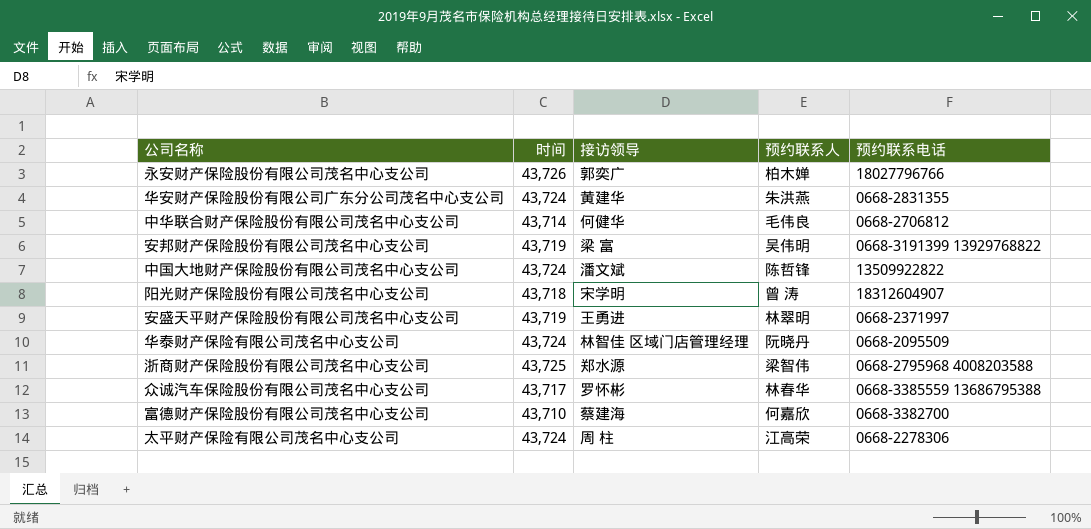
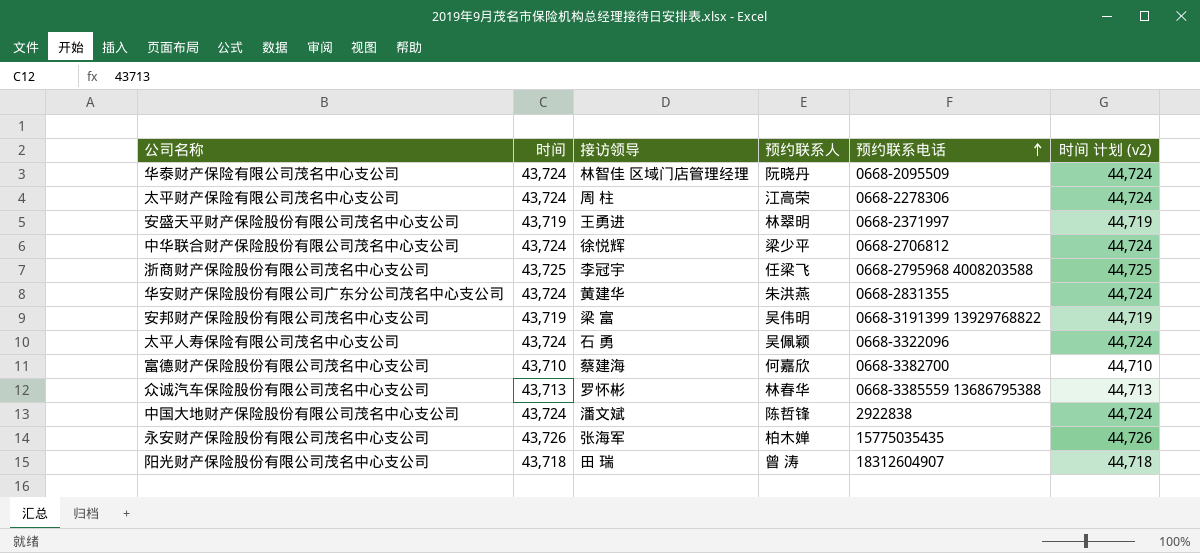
row order: none -> 预约联系电话 ascending
column 时间 计划 (v2) | formula: none -> [时间] + 1000
中华联合财产保险股份有限公司茂名中心支公司 | 时间: 43,714 -> 43,724
中华联合财产保险股份有限公司茂名中心支公司 | 接访领导: 何健华 -> 徐悦辉
中华联合财产保险股份有限公司茂名中心支公司 | 预约联系人: 毛伟良 -> 梁少平
浙商财产保险股份有限公司茂名中心支公司 | 接访领导: 郑水源 -> 李冠宇
浙商财产保险股份有限公司茂名中心支公司 | 预约联系人: 梁智伟 -> 任梁飞
row 太平人寿保险有限公司茂名中心支公司: none -> 43,724 | 石 勇 | 吴佩颖 | 0668-3322096 | 44,724
众诚汽车保险股份有限公司茂名中心支公司 | 时间: 43,717 -> 43,713
中国大地财产保险股份有限公司茂名中心支公司 | 预约联系电话: 13509922822 -> 2922838
永安财产保险股份有限公司茂名中心支公司 | 接访领导: 郭奕广 -> 张海军
永安财产保险股份有限公司茂名中心支公司 | 预约联系电话: 18027796766 -> 15775035435
阳光财产保险股份有限公司茂名中心支公司 | 接访领导: 宋学明 -> 田 瑞

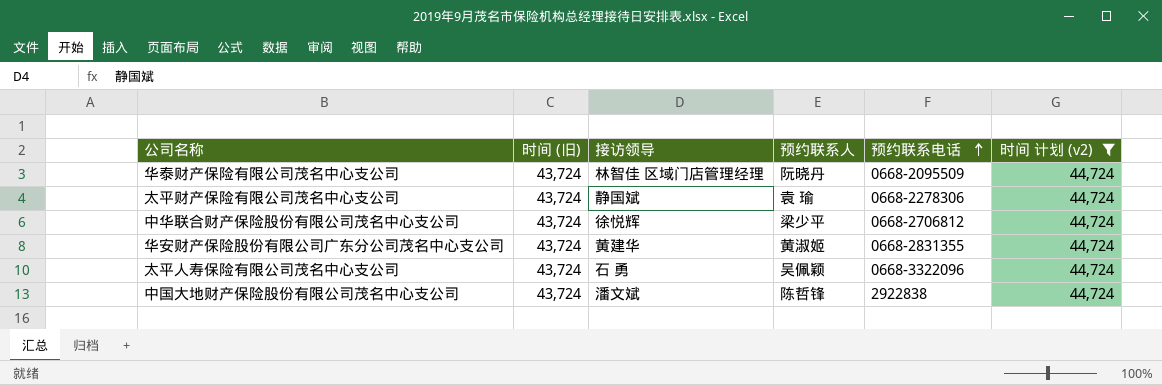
filter: none -> 时间 计划 (v2) = 44,724
column name: 时间 -> 时间 (旧)
太平财产保险有限公司茂名中心支公司 | 接访领导: 周 柱 -> 静国斌
太平财产保险有限公司茂名中心支公司 | 预约联系人: 江高荣 -> 袁 瑜
华安财产保险股份有限公司广东分公司茂名中心支公司 | 预约联系人: 朱洪燕 -> 黄淑姬

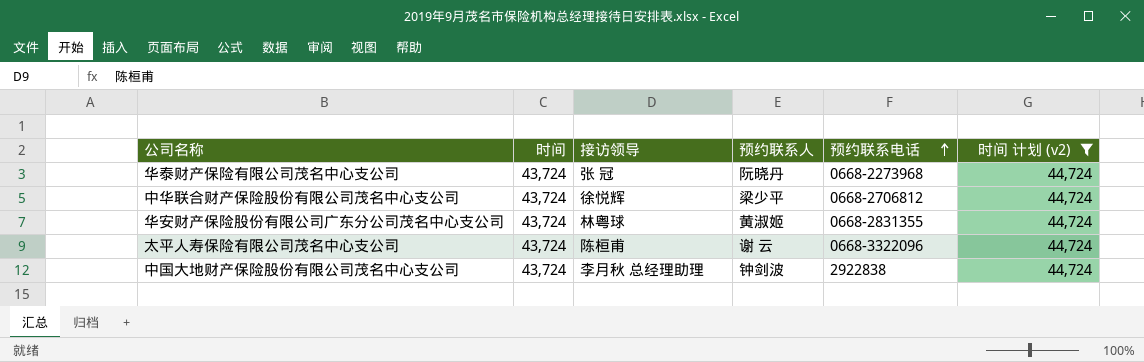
column name: 时间 (旧) -> 时间
row 太平财产保险有限公司茂名中心支公司: 43,724 | 静国斌 | 袁 瑜 | 0668-2278306 | 44,724 -> none
华泰财产保险有限公司茂名中心支公司 | 接访领导: 林智佳 区域门店管理经理 -> 张 冠
华泰财产保险有限公司茂名中心支公司 | 预约联系电话: 0668-2095509 -> 0668-2273968
华安财产保险股份有限公司广东分公司茂名中心支公司 | 接访领导: 黄建华 -> 林粤球
太平人寿保险有限公司茂名中心支公司 | 接访领导: 石 勇 -> 陈桓甫
太平人寿保险有限公司茂名中心支公司 | 预约联系人: 吴佩颖 -> 谢 云
中国大地财产保险股份有限公司茂名中心支公司 | 接访领导: 潘文斌 -> 李月秋 总经理助理
中国大地财产保险股份有限公司茂名中心支公司 | 预约联系人: 陈哲锋 -> 钟剑波

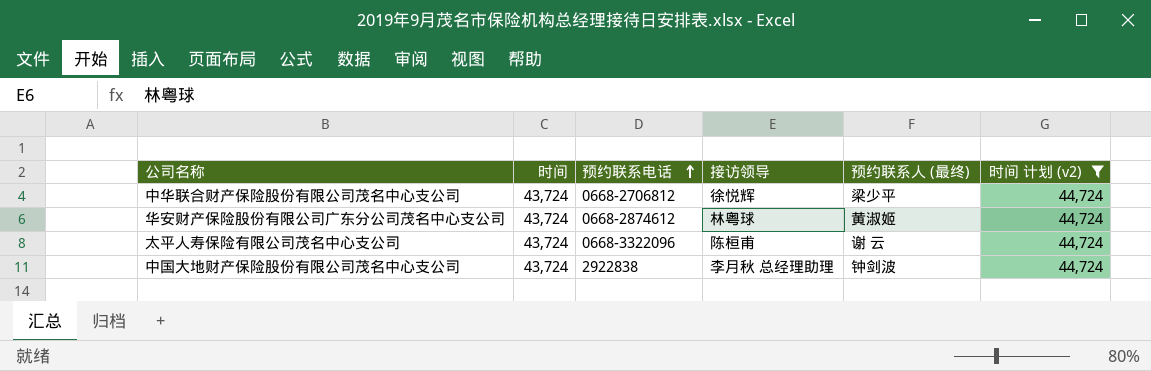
column 预约联系电话 | position: 5 -> 3
column name: 预约联系人 -> 预约联系人 (最终)
row 华泰财产保险有限公司茂名中心支公司: 43,724 | 张 冠 | 阮晓丹 | 0668-2273968 | 44,724 -> none
华安财产保险股份有限公司广东分公司茂名中心支公司 | 预约联系电话: 0668-2831355 -> 0668-2874612

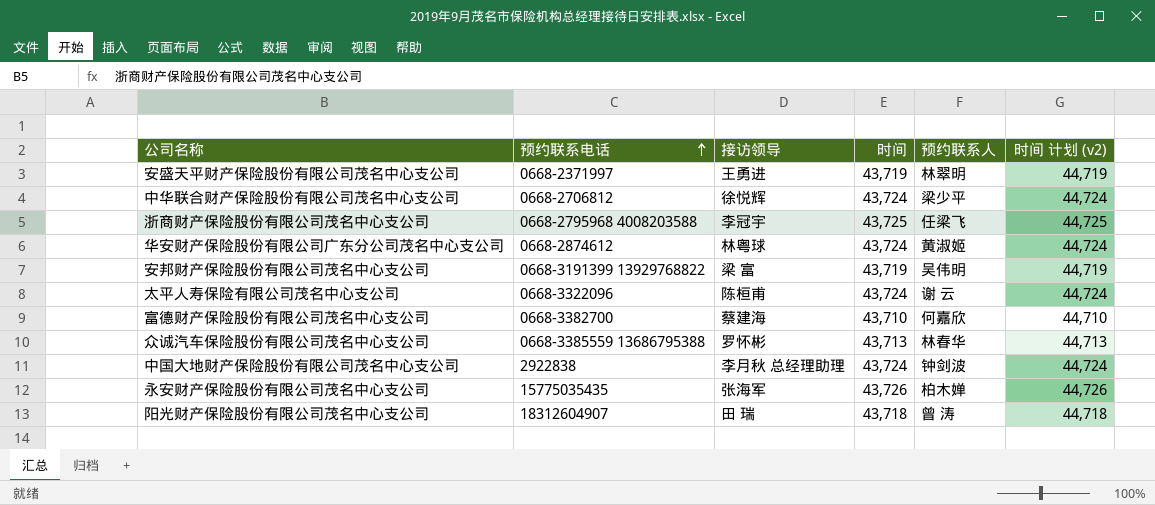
filter: 时间 计划 (v2) = 44,724 -> none
column 时间 | position: 2 -> 4
column name: 预约联系人 (最终) -> 预约联系人

